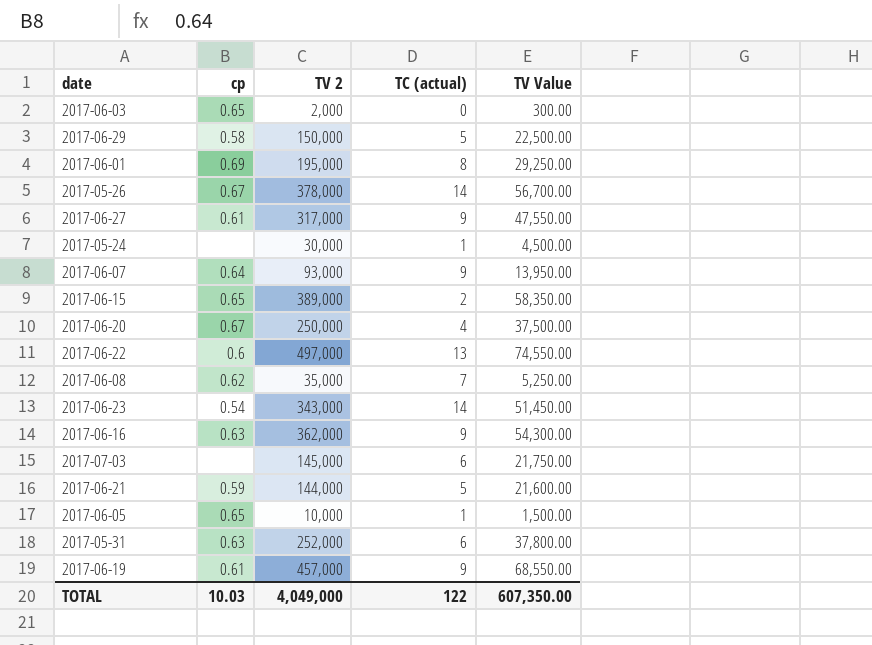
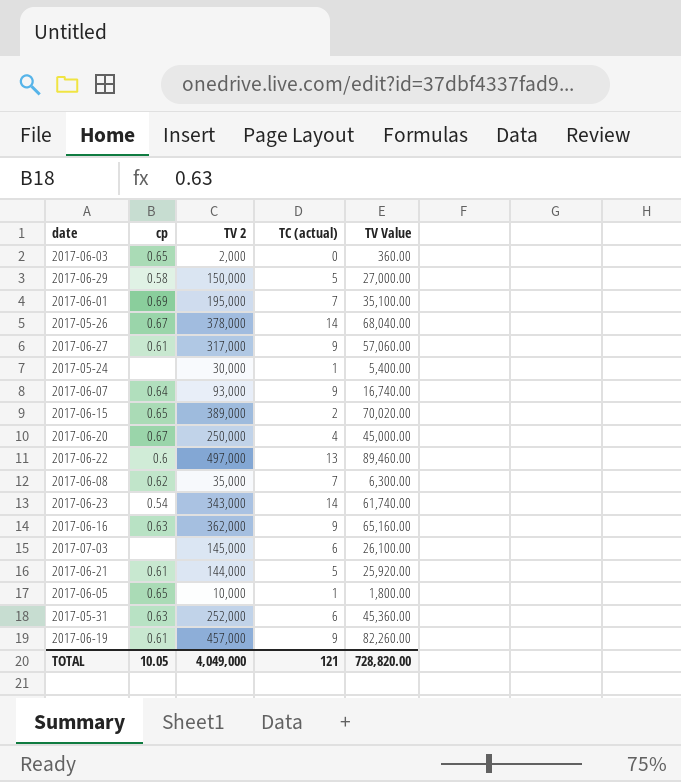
column TV Value | formula: [TV 2] * 0.15 -> [TV 2] * 0.18
2017-06-01 | TC (actual): 8 -> 7
2017-06-21 | cp: 0.59 -> 0.61
TOTAL | cp: 10.03 -> 10.05
TOTAL | TC (actual): 122 -> 121
TOTAL | TV Value: 607,350.00 -> 728,820.00

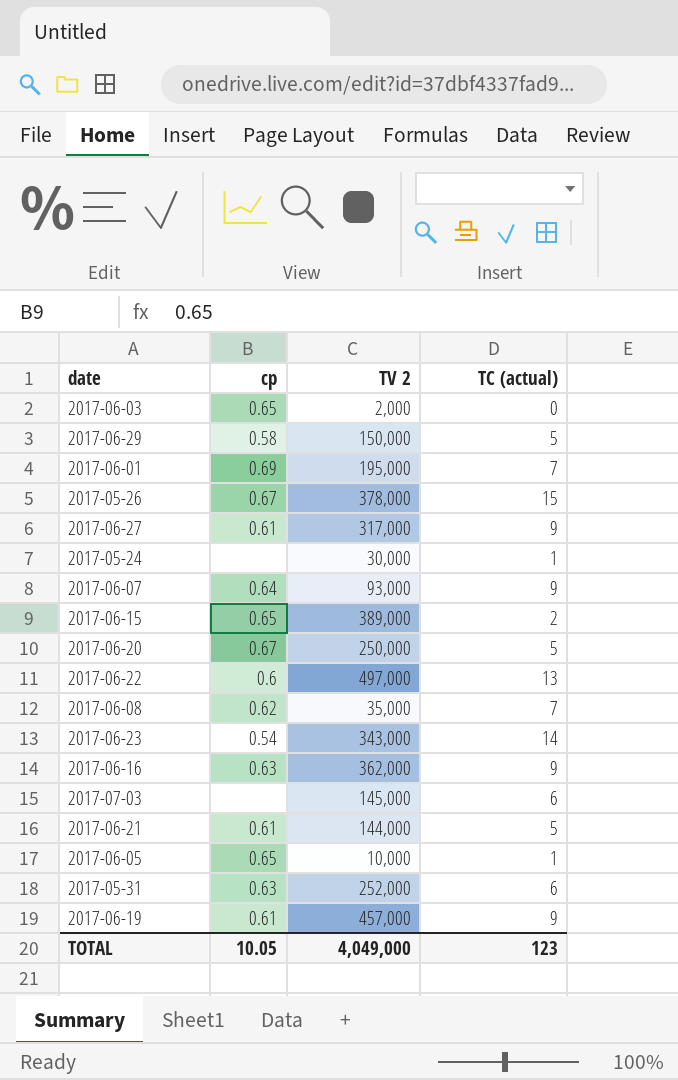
column TV Value | formula: [TV 2] * 0.18 -> none
2017-05-26 | TC (actual): 14 -> 15
2017-06-20 | TC (actual): 4 -> 5
TOTAL | TC (actual): 121 -> 123

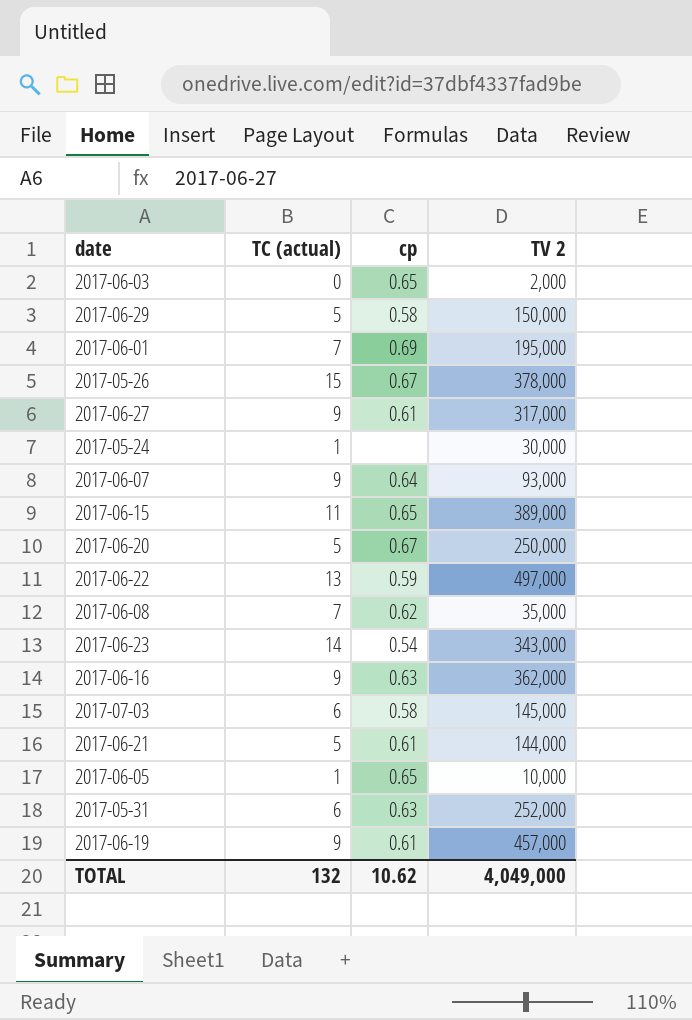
column TC (actual) | position: 4 -> 2
2017-06-15 | TC (actual): 2 -> 11
2017-06-22 | cp: 0.6 -> 0.59
2017-07-03 | cp: none -> 0.58
TOTAL | TC (actual): 123 -> 132
TOTAL | cp: 10.05 -> 10.62

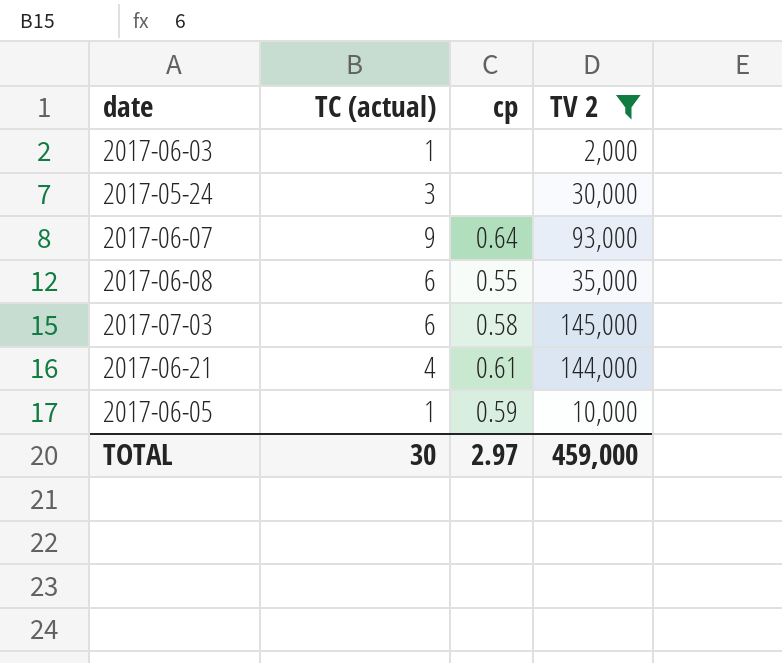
filter: none -> TV 2 <= 145,000
2017-06-03 | TC (actual): 0 -> 1
2017-06-03 | cp: 0.65 -> none
2017-05-24 | TC (actual): 1 -> 3
2017-06-08 | TC (actual): 7 -> 6
2017-06-08 | cp: 0.62 -> 0.55
2017-06-21 | TC (actual): 5 -> 4
2017-06-05 | cp: 0.65 -> 0.59
TOTAL | TC (actual): 132 -> 30
TOTAL | cp: 10.62 -> 2.97
TOTAL | TV 2: 4,049,000 -> 459,000

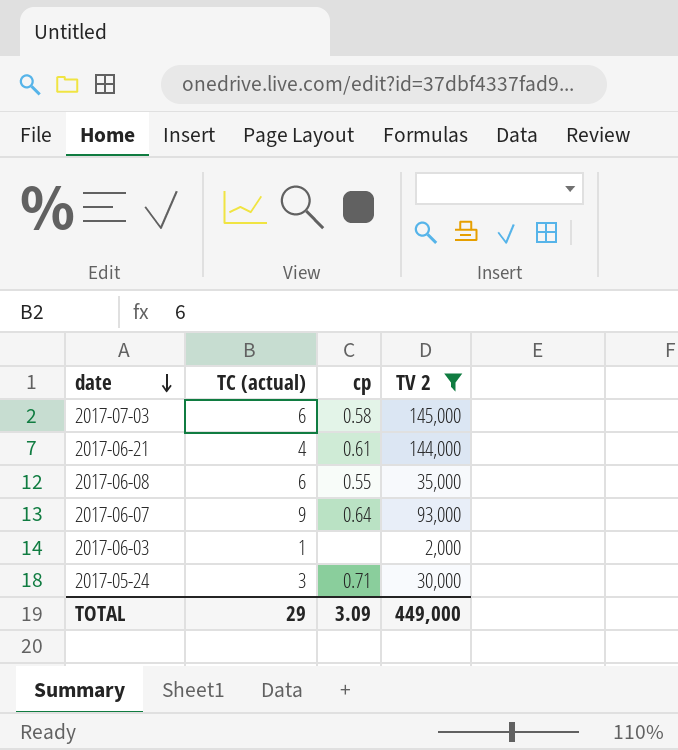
row order: none -> date descending
row 2017-06-05: 1 | 0.59 | 10,000 -> none
2017-05-24 | cp: none -> 0.71
TOTAL | TC (actual): 30 -> 29
TOTAL | cp: 2.97 -> 3.09
TOTAL | TV 2: 459,000 -> 449,000

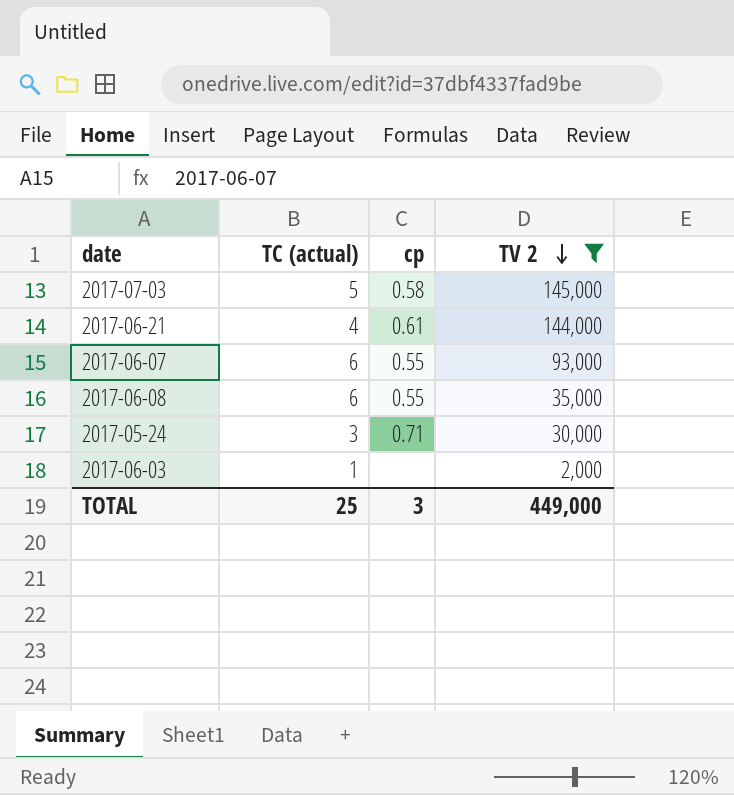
row order: date descending -> TV 2 descending
2017-07-03 | TC (actual): 6 -> 5
2017-06-07 | TC (actual): 9 -> 6
2017-06-07 | cp: 0.64 -> 0.55
TOTAL | TC (actual): 29 -> 25
TOTAL | cp: 3.09 -> 3

